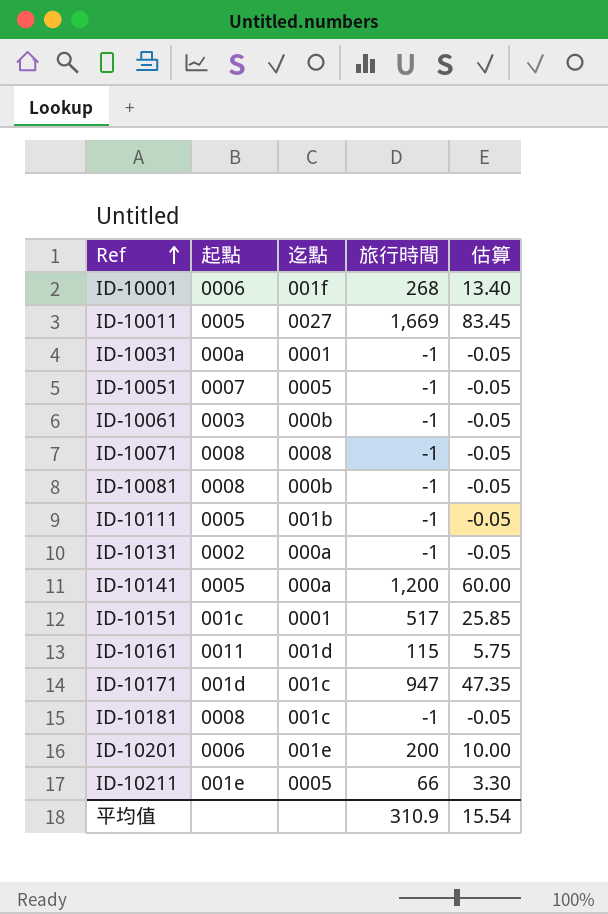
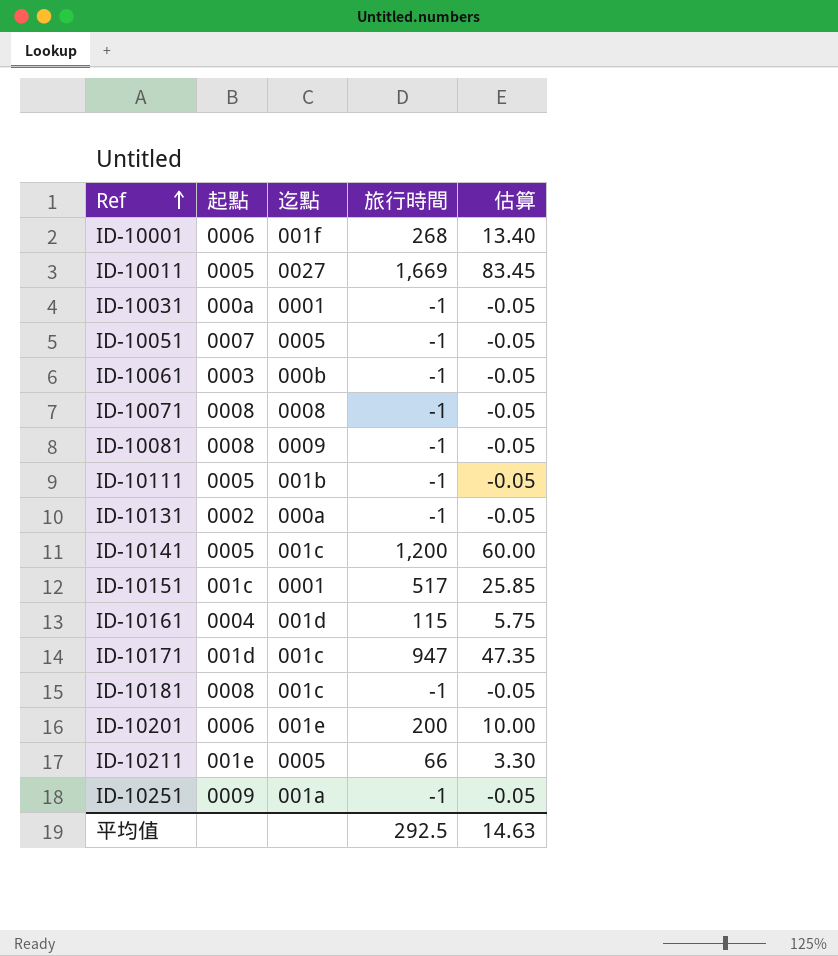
ID-10081 | 迄點: 000b -> 0009
ID-10141 | 迄點: 000a -> 001c
ID-10161 | 起點: 0011 -> 0004
row ID-10251: none -> 0009 | 001a | -1 | -0.05
平均值 | 旅行時間: 310.9 -> 292.5
平均值 | 估算: 15.54 -> 14.63

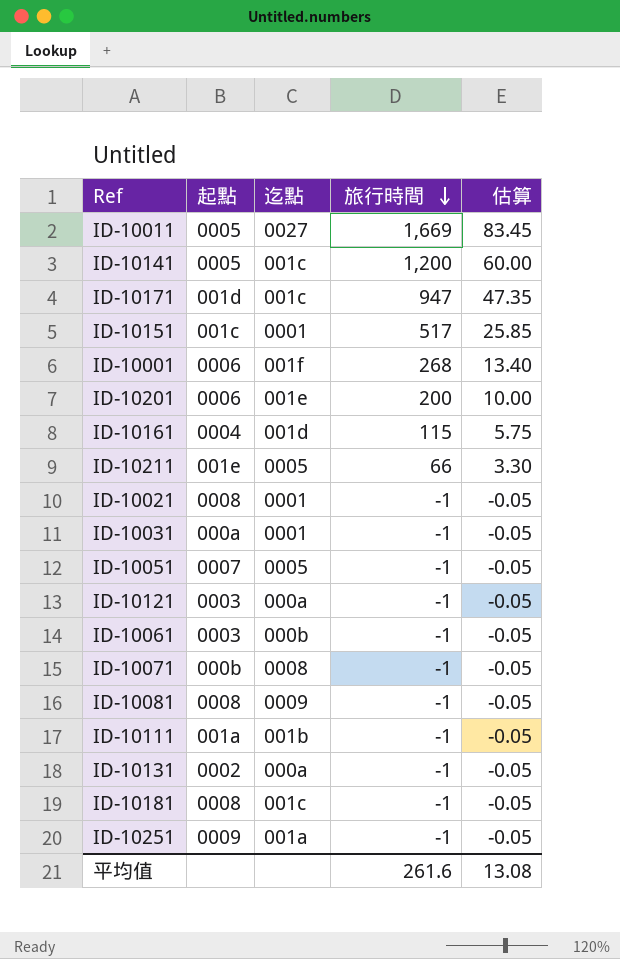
row order: Ref ascending -> 旅行時間 descending
row ID-10021: none -> 0008 | 0001 | -1 | -0.05
row ID-10121: none -> 0003 | 000a | -1 | -0.05
ID-10071 | 起點: 0008 -> 000b
ID-10111 | 起點: 0005 -> 001a
平均值 | 旅行時間: 292.5 -> 261.6
平均值 | 估算: 14.63 -> 13.08

